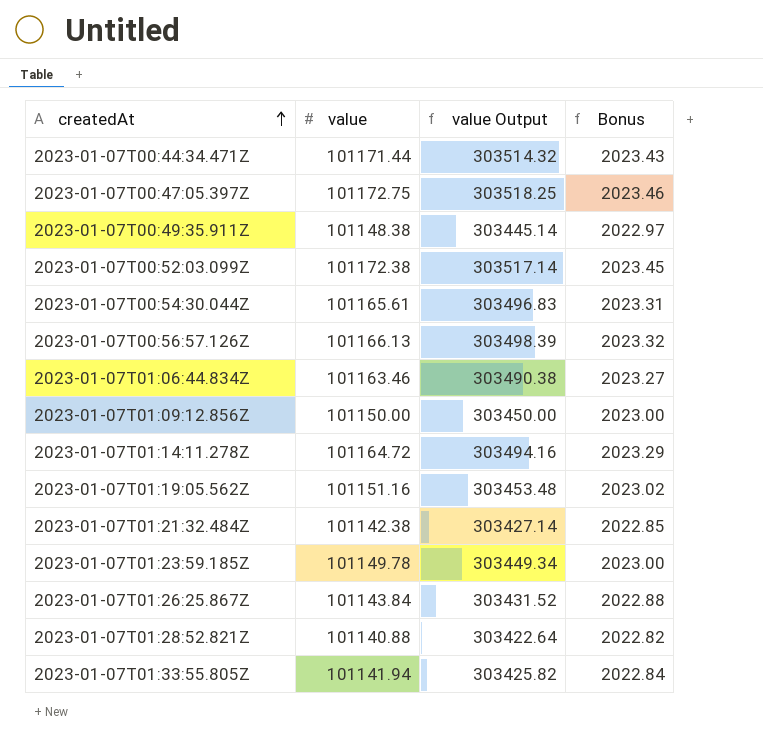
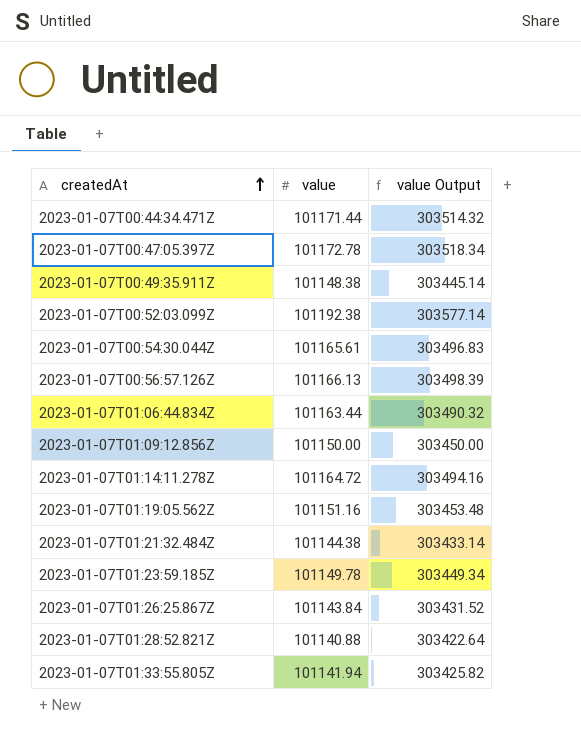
column Bonus | formula: [value] * 0.02 -> none
2023-01-07T00:47:05.397Z | value: 101172.75 -> 101172.78
2023-01-07T00:47:05.397Z | value Output: 303518.25 -> 303518.34
2023-01-07T00:52:03.099Z | value: 101172.38 -> 101192.38
2023-01-07T00:52:03.099Z | value Output: 303517.14 -> 303577.14
2023-01-07T01:06:44.834Z | value: 101163.46 -> 101163.44
2023-01-07T01:06:44.834Z | value Output: 303490.38 -> 303490.32
2023-01-07T01:21:32.484Z | value: 101142.38 -> 101144.38
2023-01-07T01:21:32.484Z | value Output: 303427.14 -> 303433.14

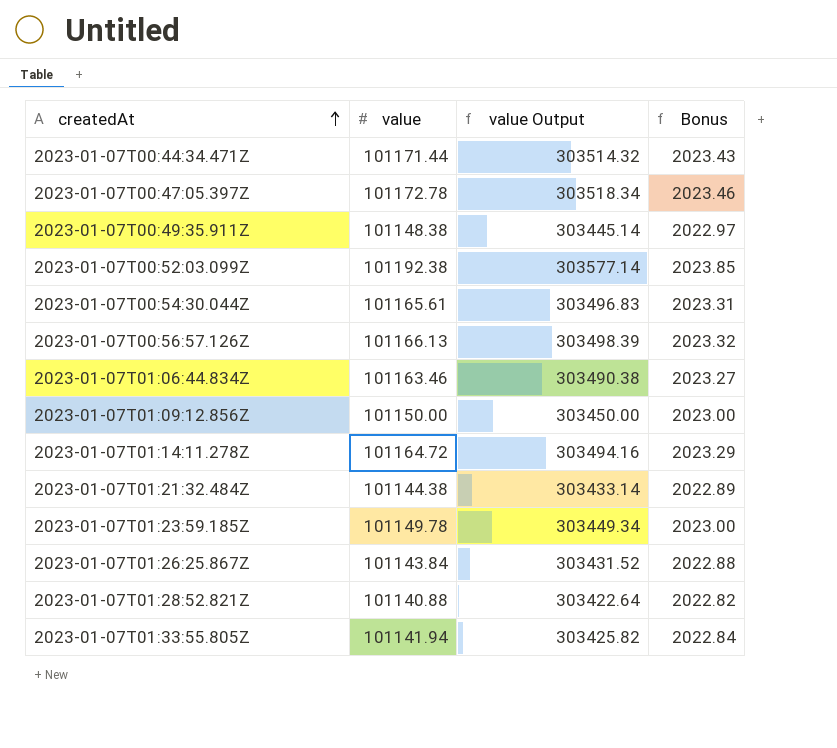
column Bonus | formula: none -> [value] * 0.02
row 2023-01-07T01:19:05.562Z: 101151.16 | 303453.48 -> none
2023-01-07T01:06:44.834Z | value: 101163.44 -> 101163.46
2023-01-07T01:06:44.834Z | value Output: 303490.32 -> 303490.38

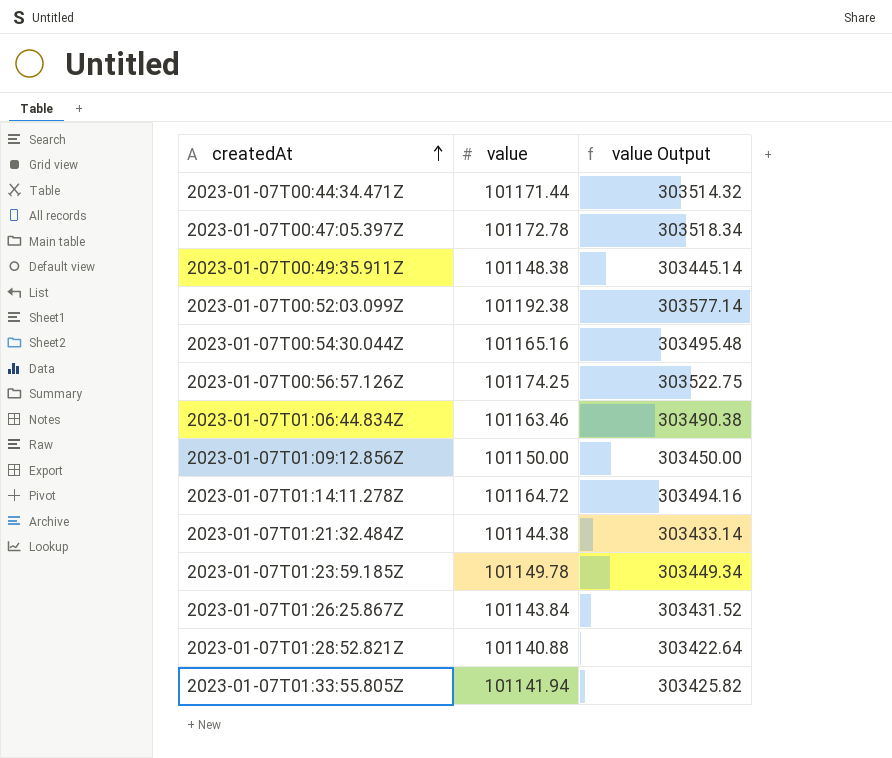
column Bonus | formula: [value] * 0.02 -> none
2023-01-07T00:54:30.044Z | value: 101165.61 -> 101165.16
2023-01-07T00:54:30.044Z | value Output: 303496.83 -> 303495.48
2023-01-07T00:56:57.126Z | value: 101166.13 -> 101174.25
2023-01-07T00:56:57.126Z | value Output: 303498.39 -> 303522.75

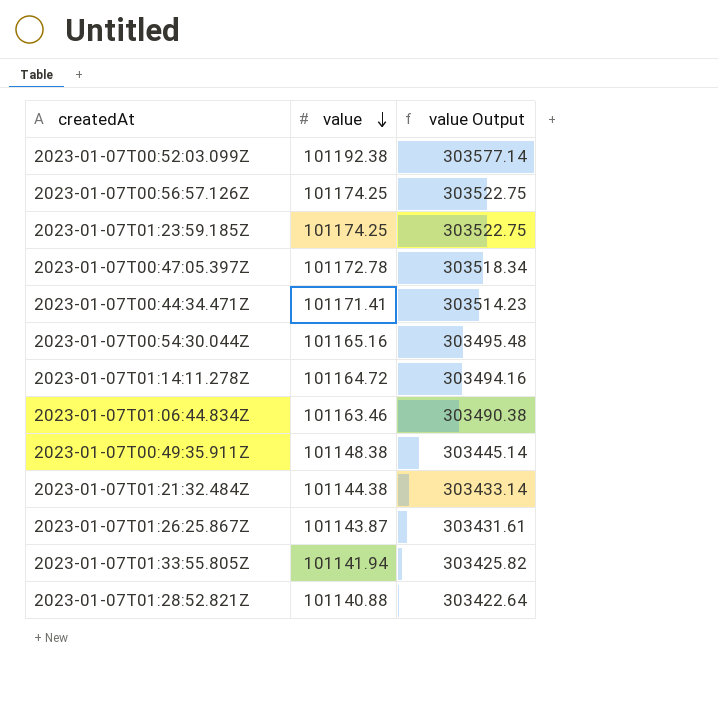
row order: createdAt ascending -> value descending
row 2023-01-07T01:09:12.856Z: 101150.00 | 303450.00 -> none
2023-01-07T01:23:59.185Z | value: 101149.78 -> 101174.25
2023-01-07T01:23:59.185Z | value Output: 303449.34 -> 303522.75
2023-01-07T00:44:34.471Z | value: 101171.44 -> 101171.41
2023-01-07T00:44:34.471Z | value Output: 303514.32 -> 303514.23
2023-01-07T01:26:25.867Z | value: 101143.84 -> 101143.87
2023-01-07T01:26:25.867Z | value Output: 303431.52 -> 303431.61

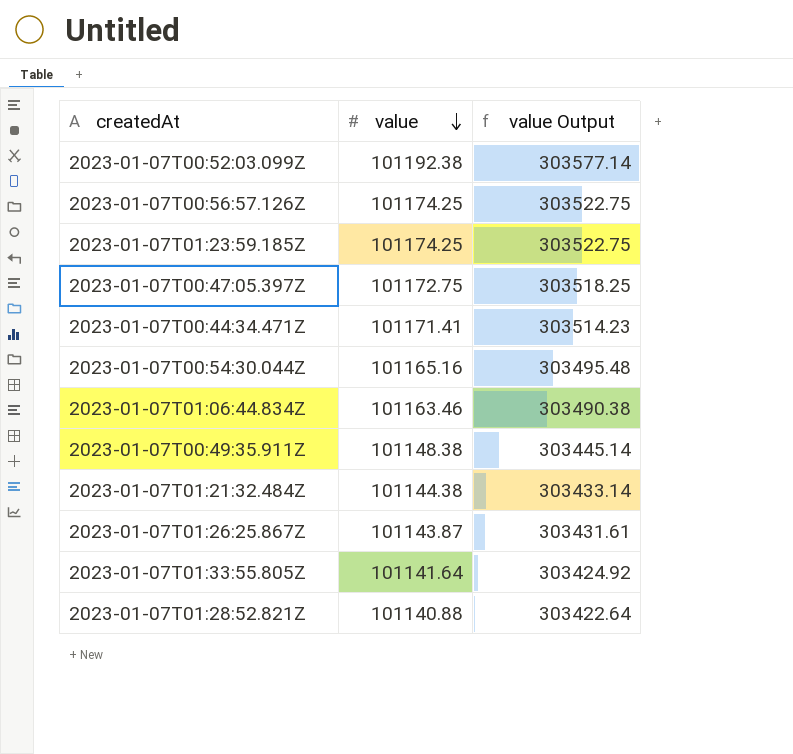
row 2023-01-07T01:14:11.278Z: 101164.72 | 303494.16 -> none
2023-01-07T00:47:05.397Z | value: 101172.78 -> 101172.75
2023-01-07T00:47:05.397Z | value Output: 303518.34 -> 303518.25
2023-01-07T01:33:55.805Z | value: 101141.94 -> 101141.64
2023-01-07T01:33:55.805Z | value Output: 303425.82 -> 303424.92

